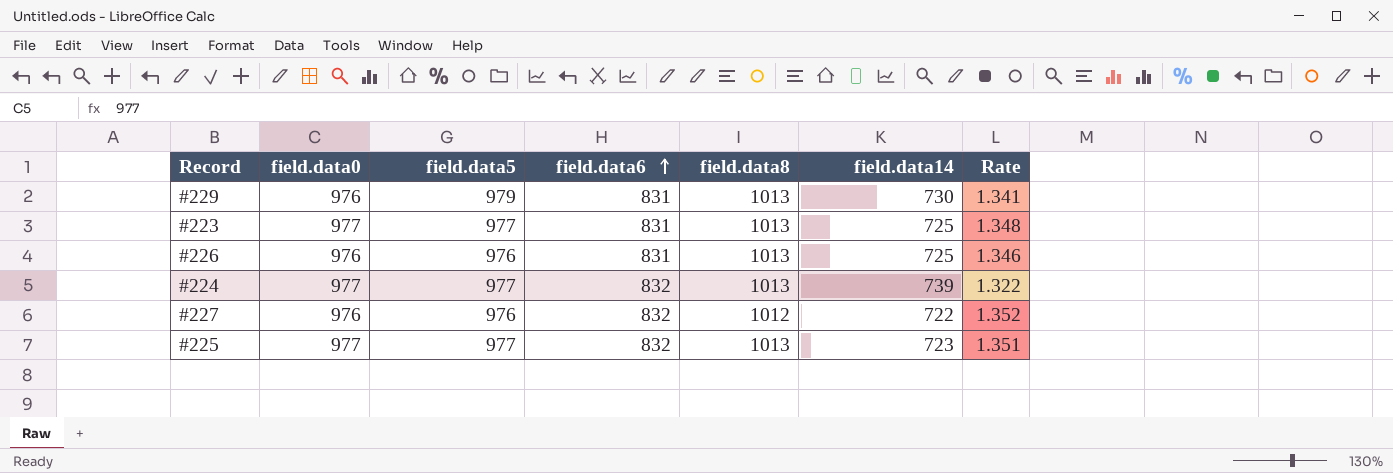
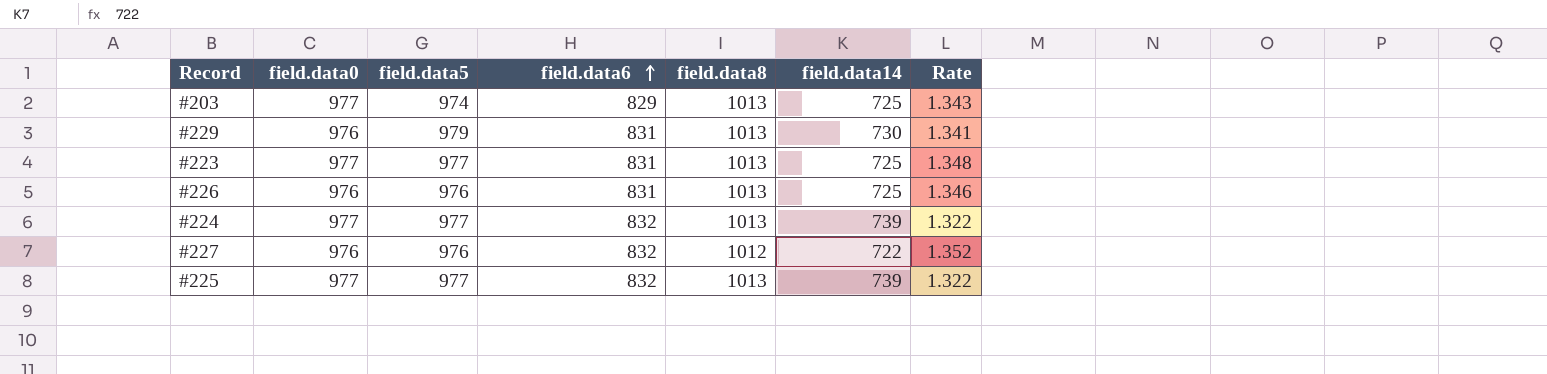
row #203: none -> 977 | 974 | 829 | 1013 | 725 | 1.343
#225 | field.data14: 723 -> 739
#225 | Rate: 1.351 -> 1.322

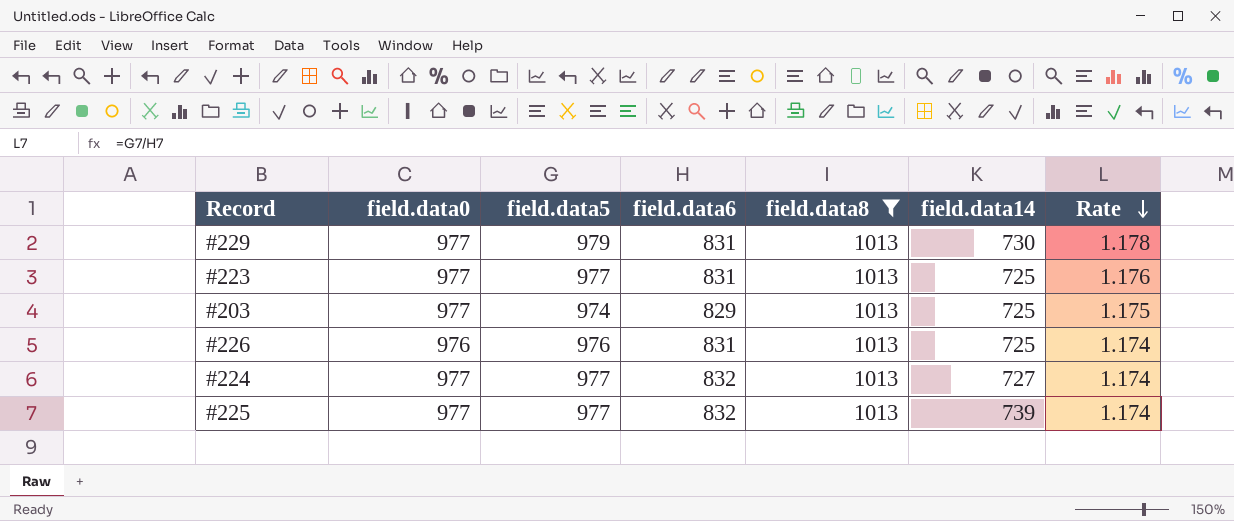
filter: none -> field.data8 = 1013
row order: field.data6 ascending -> Rate descending
column Rate | formula: [field.data5] / [field.data14] -> [field.data5] / [field.data6]
#229 | field.data0: 976 -> 977
#224 | field.data14: 739 -> 727

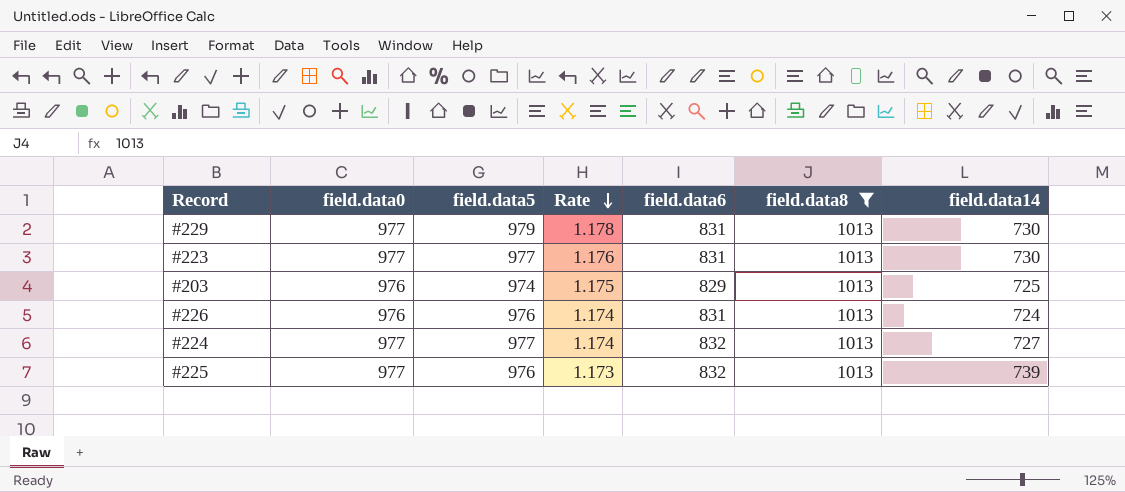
column Rate | position: 7 -> 4
#223 | field.data14: 725 -> 730
#203 | field.data0: 977 -> 976
#226 | field.data14: 725 -> 724
#225 | field.data5: 977 -> 976
#225 | Rate: 1.174 -> 1.173

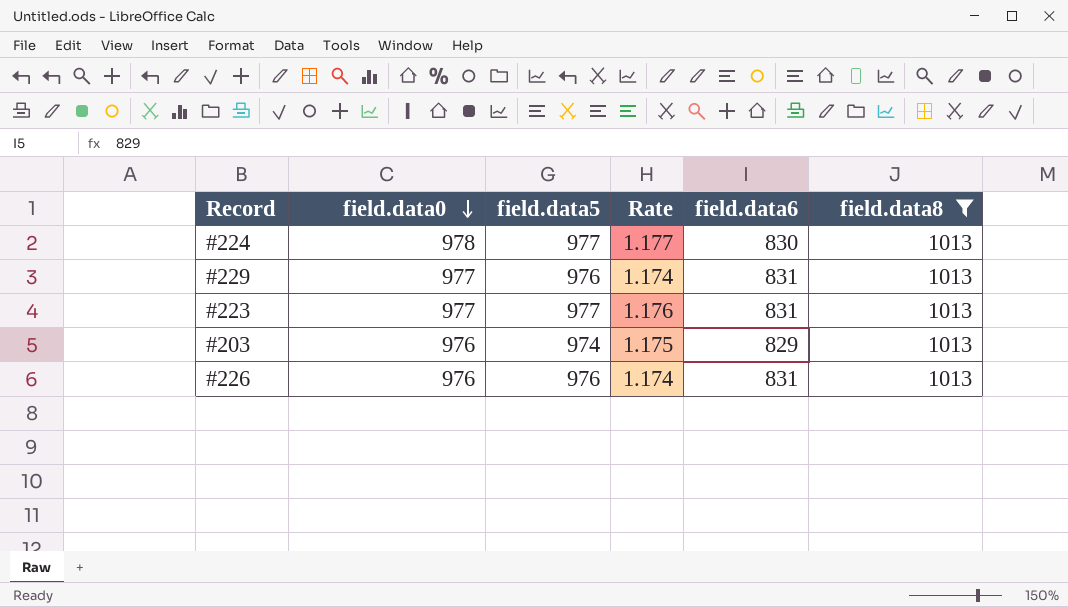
row order: Rate descending -> field.data0 descending
column field.data14 | position: 7 -> none
row #225: 977 | 976 | 1.173 | 832 | 1013 | 739 -> none
#224 | field.data0: 977 -> 978
#224 | Rate: 1.174 -> 1.177
#224 | field.data6: 832 -> 830
#229 | field.data5: 979 -> 976
#229 | Rate: 1.178 -> 1.174

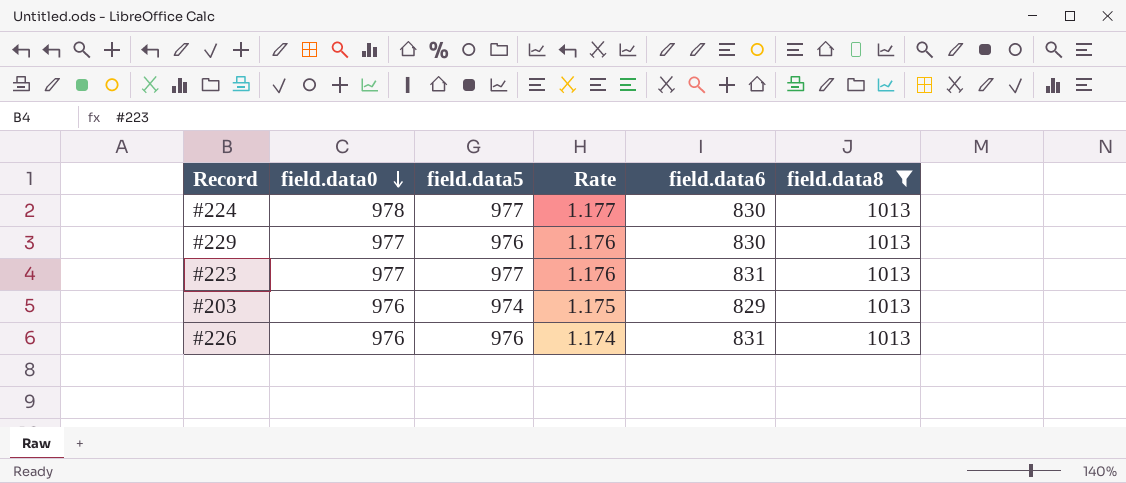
#229 | Rate: 1.174 -> 1.176
#229 | field.data6: 831 -> 830

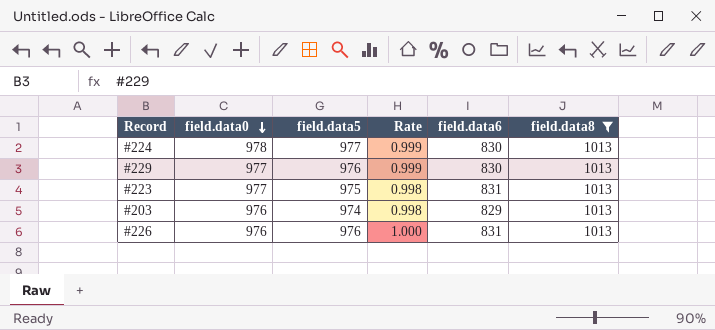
column Rate | formula: [field.data5] / [field.data6] -> [field.data5] / [field.data0]
#223 | field.data5: 977 -> 975

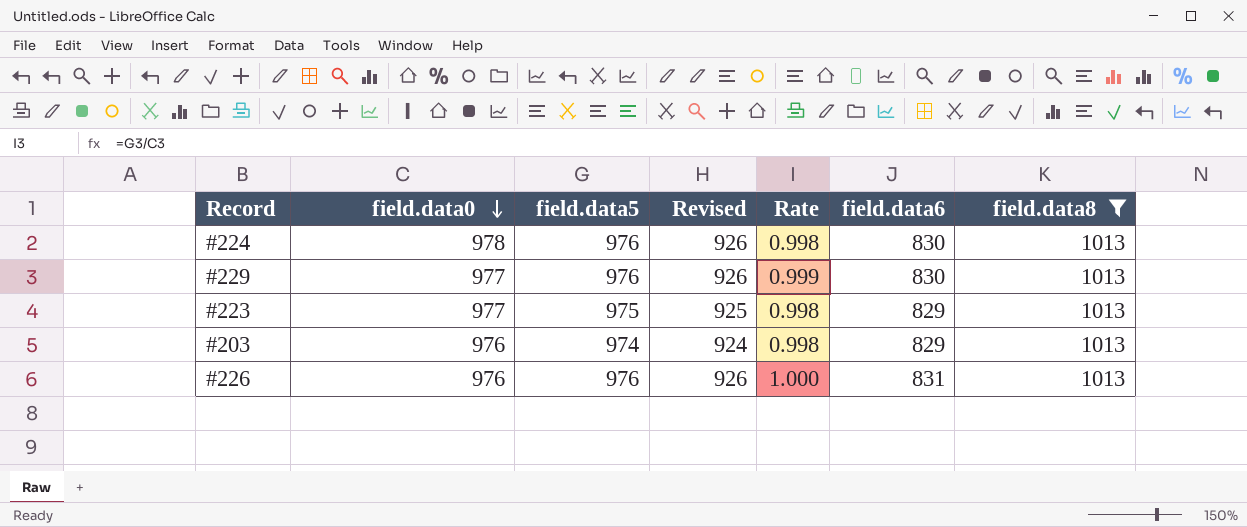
column Revised | formula: none -> [field.data5] - 50
#224 | field.data5: 977 -> 976
#224 | Rate: 0.999 -> 0.998
#223 | field.data6: 831 -> 829

